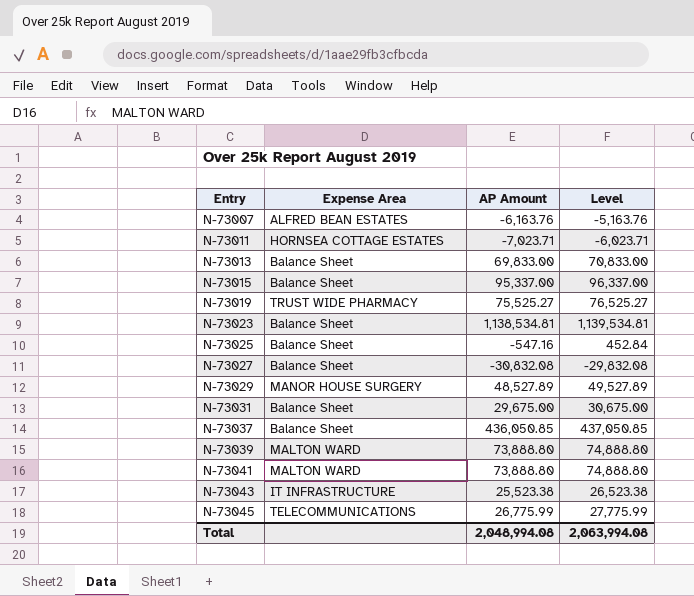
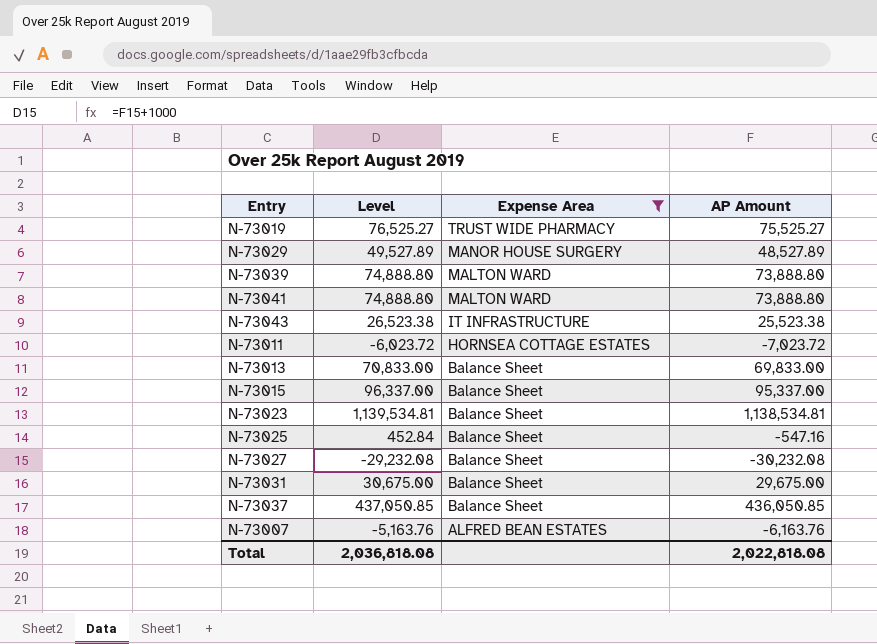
filter: none -> Expense Area != TELECOMMUNICATIONS
row order: Entry ascending -> Expense Area descending
column Level | position: 4 -> 2
N-73011 | Level: -6,023.71 -> -6,023.72
N-73011 | AP Amount: -7,023.71 -> -7,023.72
N-73027 | Level: -29,832.08 -> -29,232.08
N-73027 | AP Amount: -30,832.08 -> -30,232.08
Total | Level: 2,063,994.08 -> 2,036,818.08
Total | AP Amount: 2,048,994.08 -> 2,022,818.08

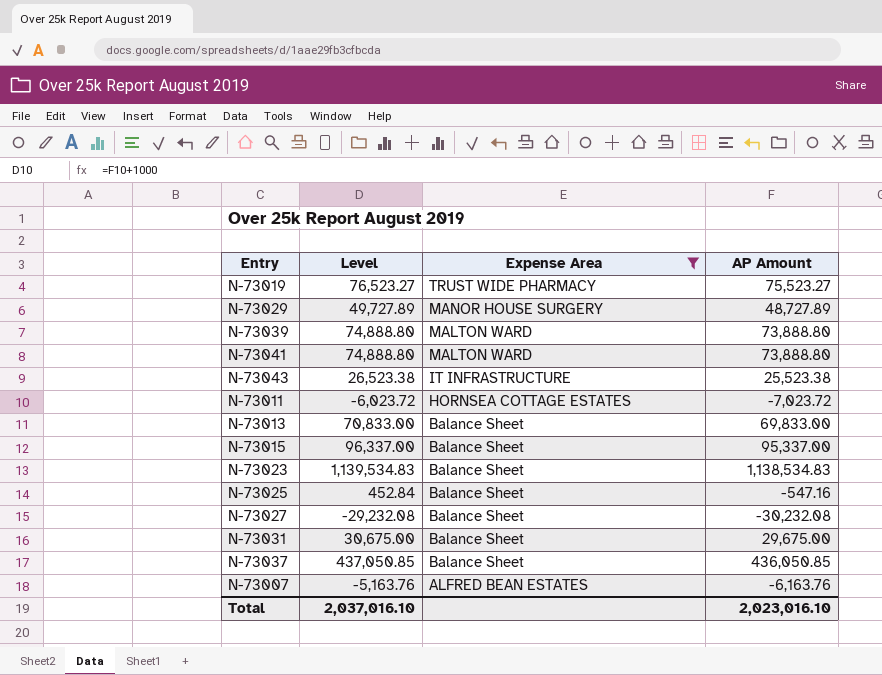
N-73019 | Level: 76,525.27 -> 76,523.27
N-73019 | AP Amount: 75,525.27 -> 75,523.27
N-73029 | Level: 49,527.89 -> 49,727.89
N-73029 | AP Amount: 48,527.89 -> 48,727.89
N-73023 | Level: 1,139,534.81 -> 1,139,534.83
N-73023 | AP Amount: 1,138,534.81 -> 1,138,534.83
Total | Level: 2,036,818.08 -> 2,037,016.10
Total | AP Amount: 2,022,818.08 -> 2,023,016.10

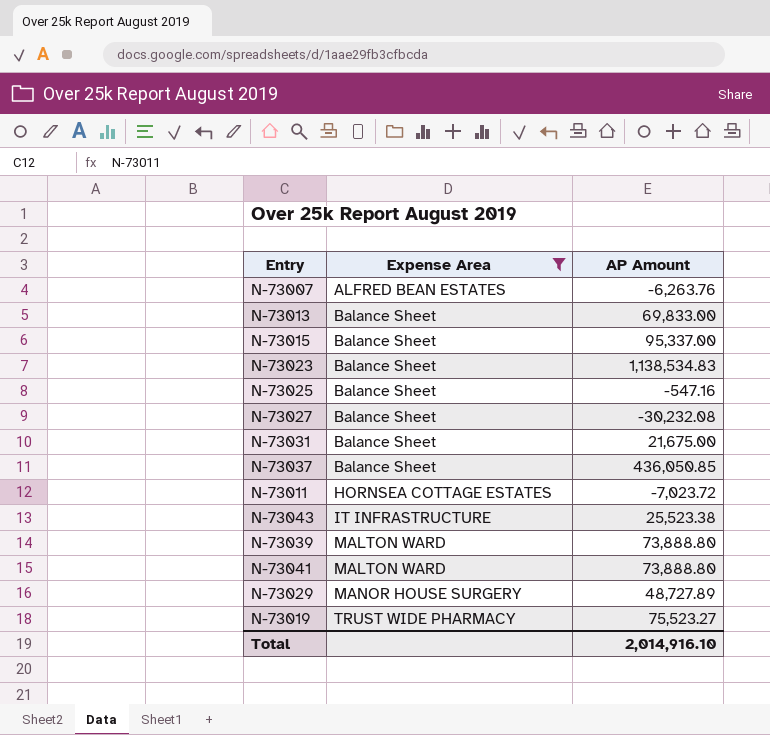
row order: Expense Area descending -> Expense Area ascending
column Level | formula: [AP Amount] + 1000 -> none
N-73007 | AP Amount: -6,163.76 -> -6,263.76
N-73031 | AP Amount: 29,675.00 -> 21,675.00
Total | AP Amount: 2,023,016.10 -> 2,014,916.10

